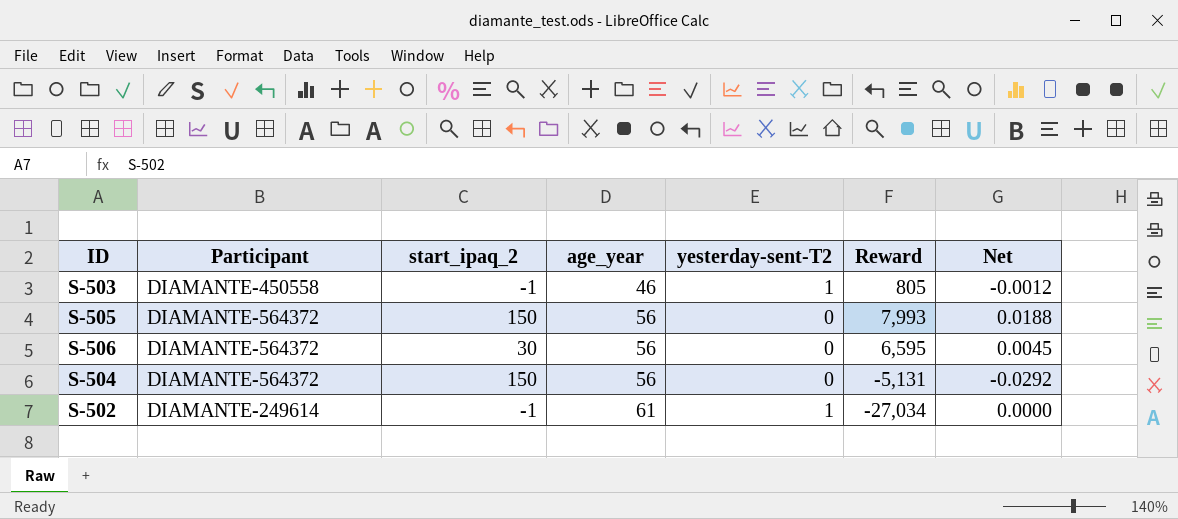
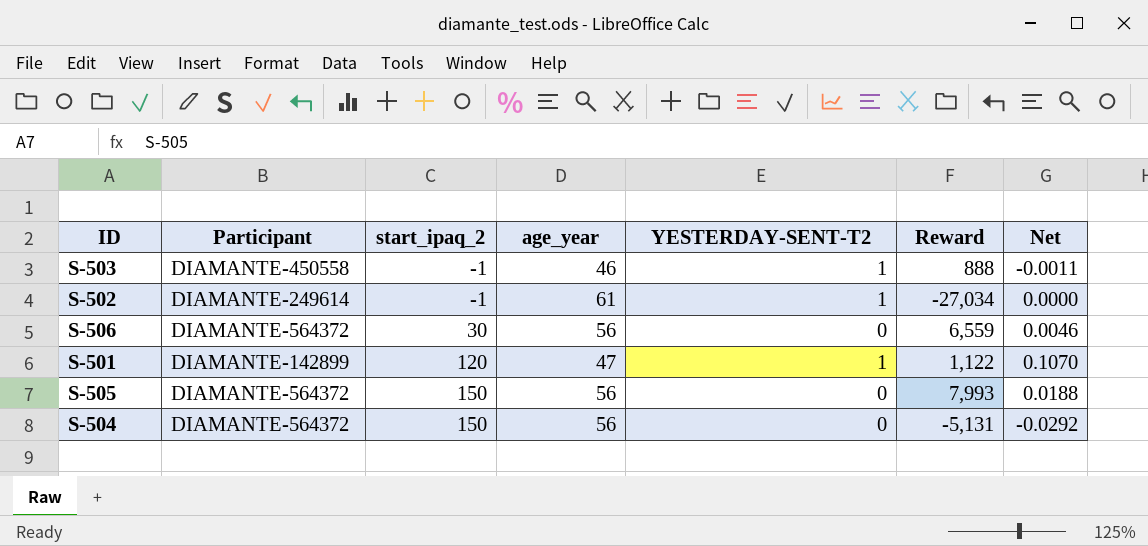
row order: age_year ascending -> start_ipaq_2 ascending
column name: yesterday-sent-T2 -> YESTERDAY-SENT-T2
S-503 | Reward: 805 -> 888
S-503 | Net: -0.0012 -> -0.0011
S-506 | Reward: 6,595 -> 6,559
S-506 | Net: 0.0045 -> 0.0046
row S-501: none -> DIAMANTE-142899 | 120 | 47 | 1 | 1,122 | 0.1070

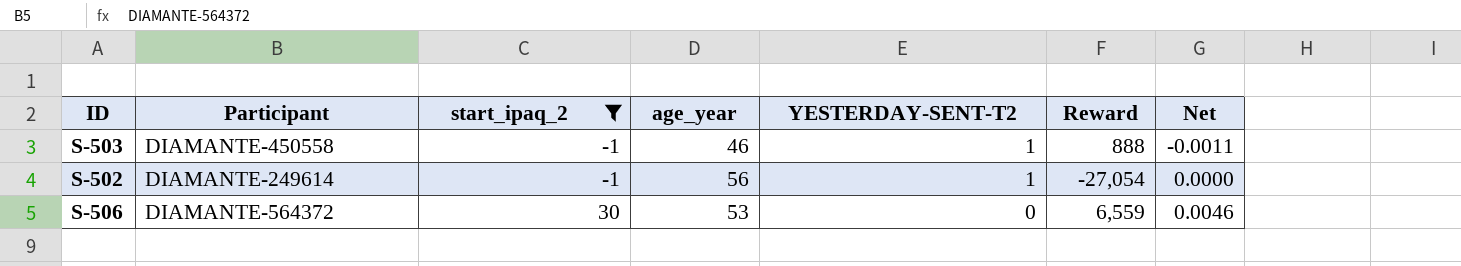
filter: none -> start_ipaq_2 <= 30
S-502 | age_year: 61 -> 56
S-502 | Reward: -27,034 -> -27,054
S-506 | age_year: 56 -> 53

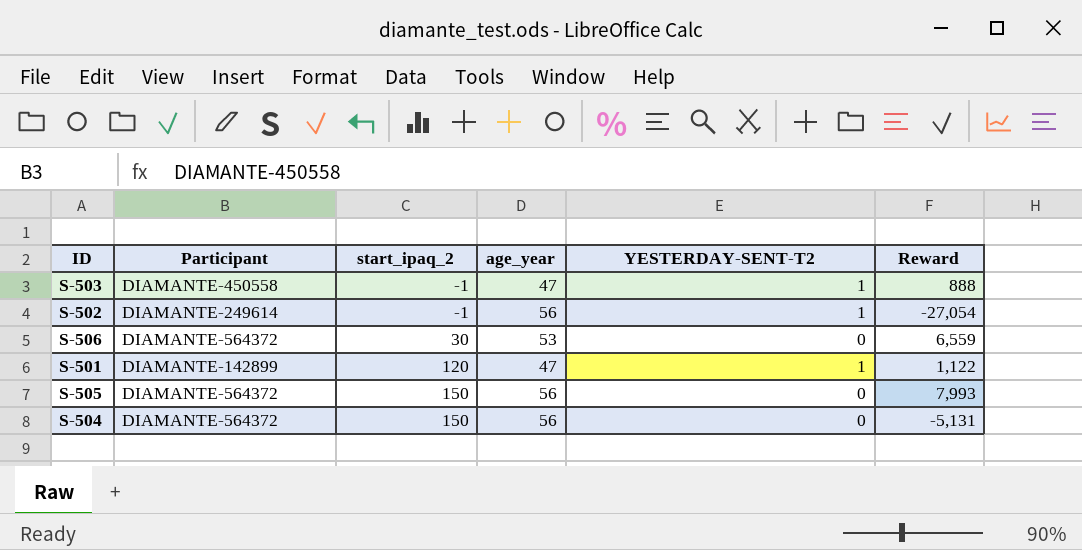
filter: start_ipaq_2 <= 30 -> none
column Net | formula: [start_ipaq_2] / [Reward] -> none
S-503 | age_year: 46 -> 47

